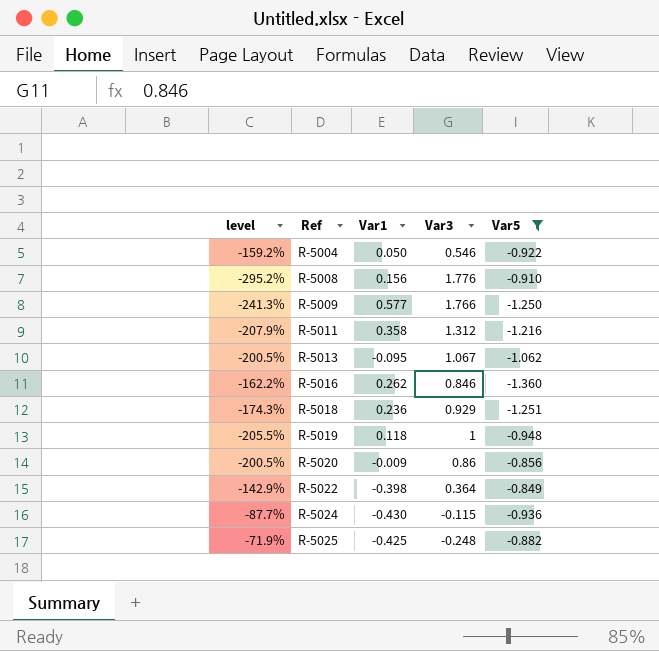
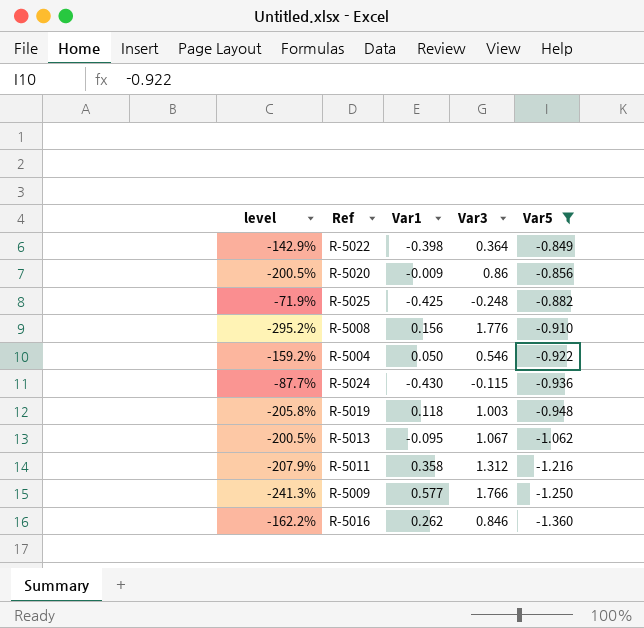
row order: Ref ascending -> Var5 descending
row R-5018: -174.3% | 0.236 | 0.929 | -1.251 -> none
R-5019 | level: -205.5% -> -205.8%
R-5019 | Var3: 1 -> 1.003

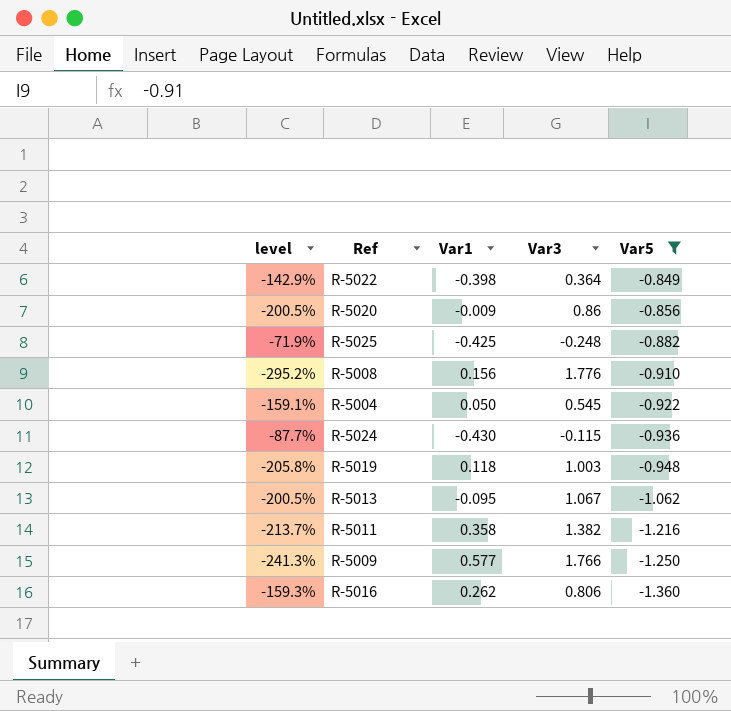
R-5004 | level: -159.2% -> -159.1%
R-5004 | Var3: 0.546 -> 0.545
R-5011 | level: -207.9% -> -213.7%
R-5011 | Var3: 1.312 -> 1.382
R-5016 | level: -162.2% -> -159.3%
R-5016 | Var3: 0.846 -> 0.806

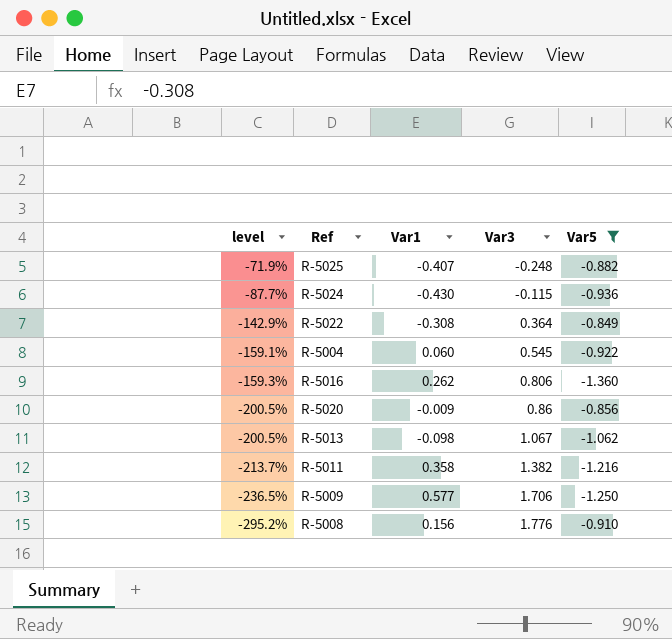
row order: Var5 descending -> level descending
row R-5019: -205.8% | 0.118 | 1.003 | -0.948 -> none
R-5025 | Var1: -0.425 -> -0.407
R-5022 | Var1: -0.398 -> -0.308
R-5004 | Var1: 0.050 -> 0.060
R-5013 | Var1: -0.095 -> -0.098
R-5009 | level: -241.3% -> -236.5%
R-5009 | Var3: 1.766 -> 1.706

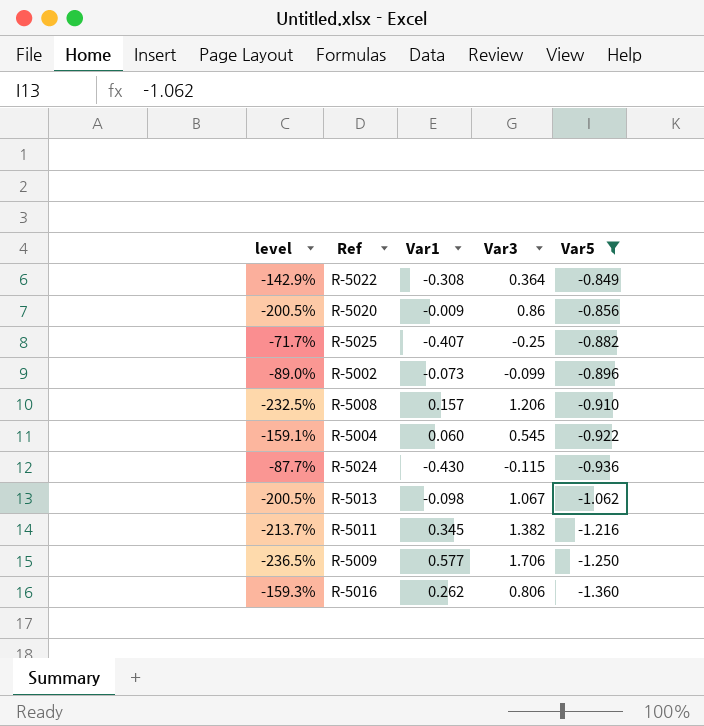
row order: level descending -> Var5 descending
R-5025 | level: -71.9% -> -71.7%
R-5025 | Var3: -0.248 -> -0.25
row R-5002: none -> -89.0% | -0.073 | -0.099 | -0.896
R-5008 | level: -295.2% -> -232.5%
R-5008 | Var1: 0.156 -> 0.157
R-5008 | Var3: 1.776 -> 1.206
R-5011 | Var1: 0.358 -> 0.345

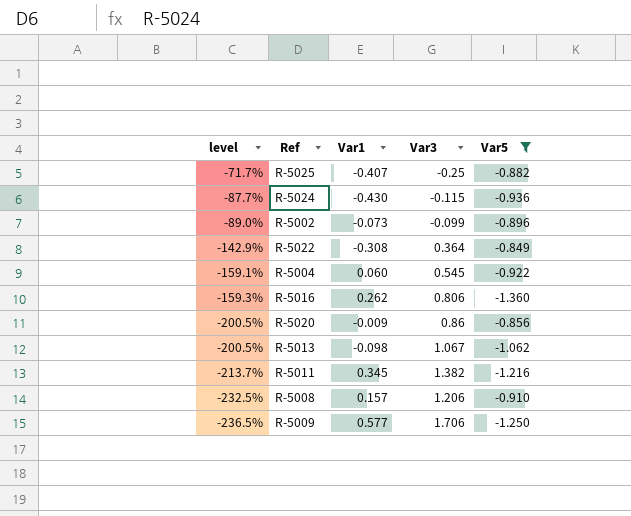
row order: Var5 descending -> level descending

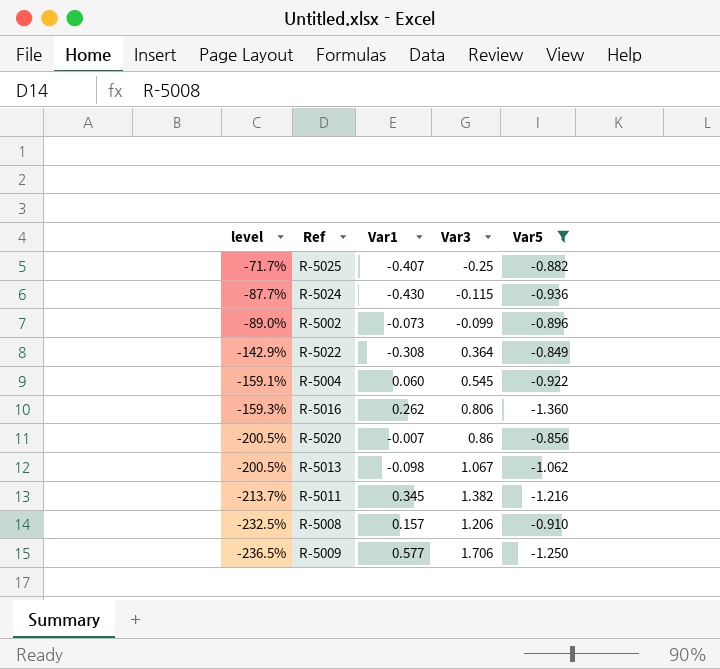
R-5020 | Var1: -0.009 -> -0.007

